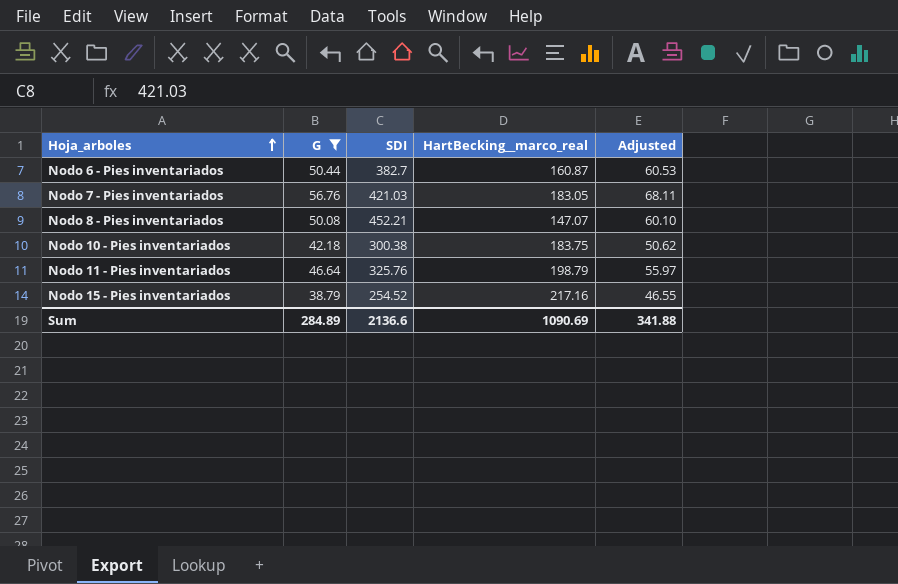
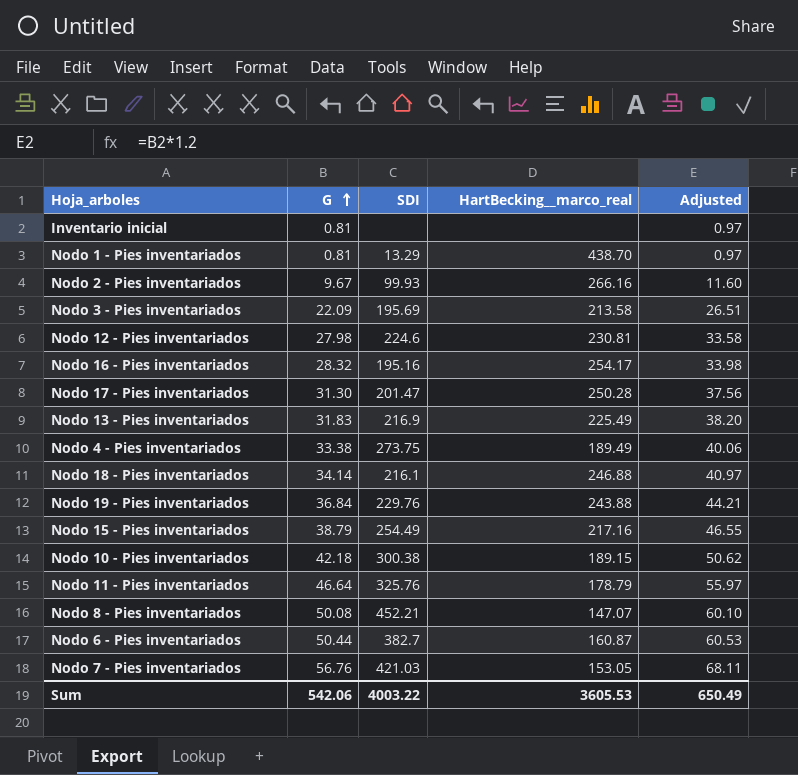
filter: G >= 38.79 -> none
row order: Hoja_arboles ascending -> G ascending
Nodo 15 - Pies inventariados | SDI: 254.52 -> 254.49
Nodo 10 - Pies inventariados | HartBecking__marco_real: 183.75 -> 189.15
Nodo 11 - Pies inventariados | HartBecking__marco_real: 198.79 -> 178.79
Nodo 7 - Pies inventariados | HartBecking__marco_real: 183.05 -> 153.05
Sum | G: 284.89 -> 542.06
Sum | SDI: 2136.6 -> 4003.22
Sum | HartBecking__marco_real: 1090.69 -> 3605.53
Sum | Adjusted: 341.88 -> 650.49

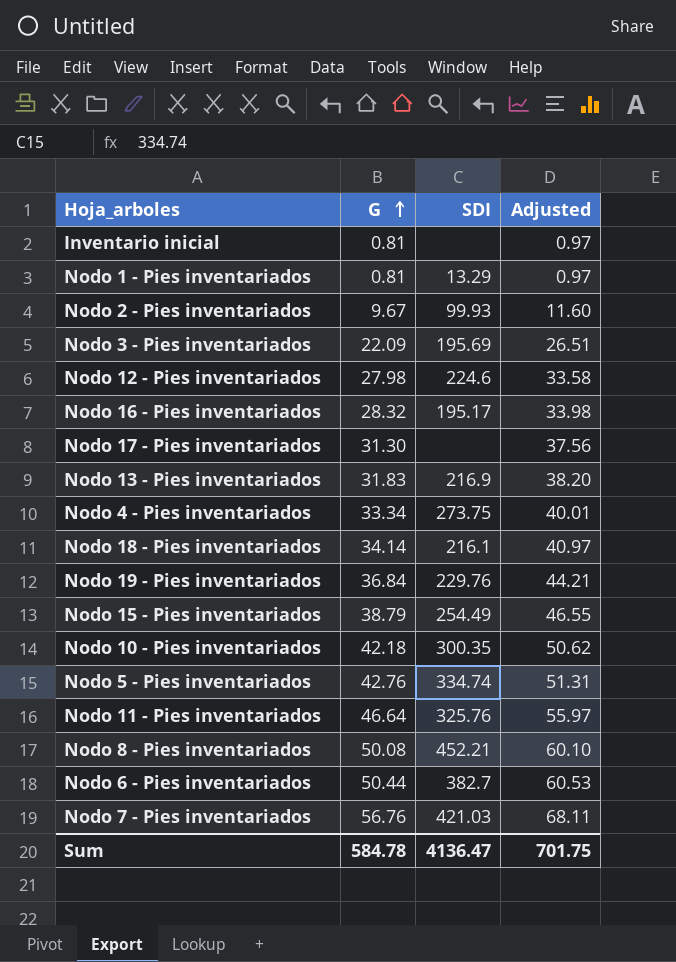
column HartBecking__marco_real | position: 4 -> none
Nodo 16 - Pies inventariados | SDI: 195.16 -> 195.17
Nodo 17 - Pies inventariados | SDI: 201.47 -> none
Nodo 4 - Pies inventariados | G: 33.38 -> 33.34
Nodo 4 - Pies inventariados | Adjusted: 40.06 -> 40.01
Nodo 10 - Pies inventariados | SDI: 300.38 -> 300.35
row Nodo 5 - Pies inventariados: none -> 42.76 | 334.74 | 51.31
Sum | G: 542.06 -> 584.78
Sum | SDI: 4003.22 -> 4136.47
Sum | Adjusted: 650.49 -> 701.75

